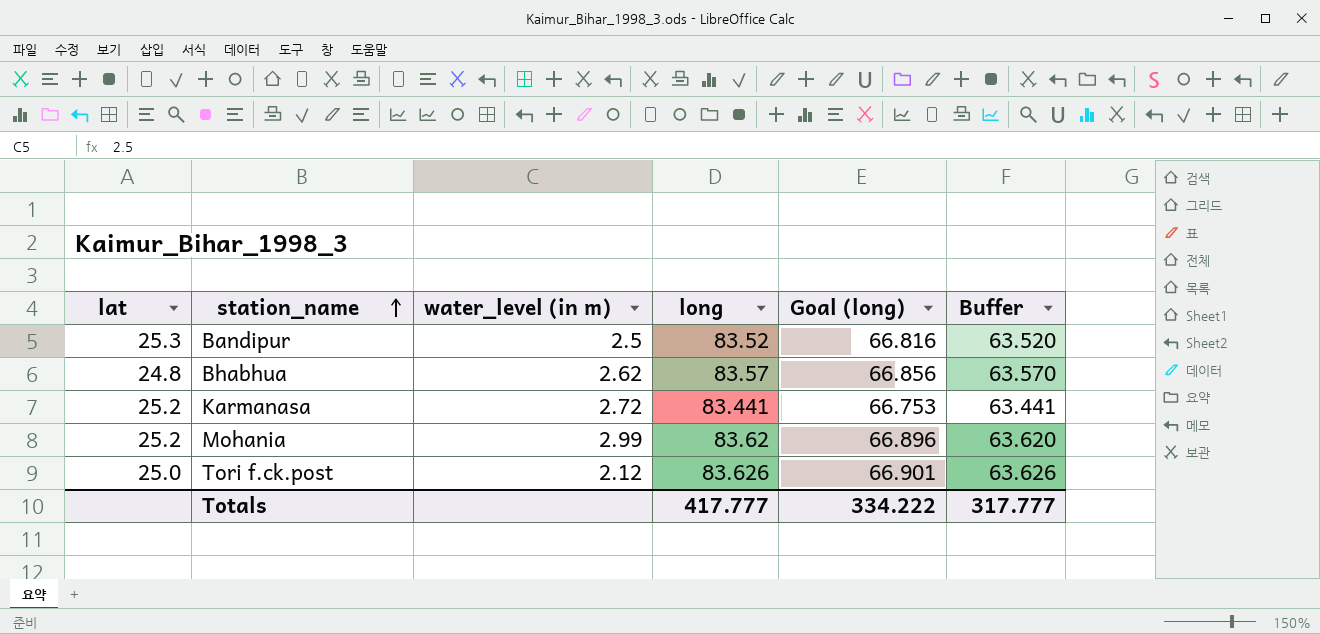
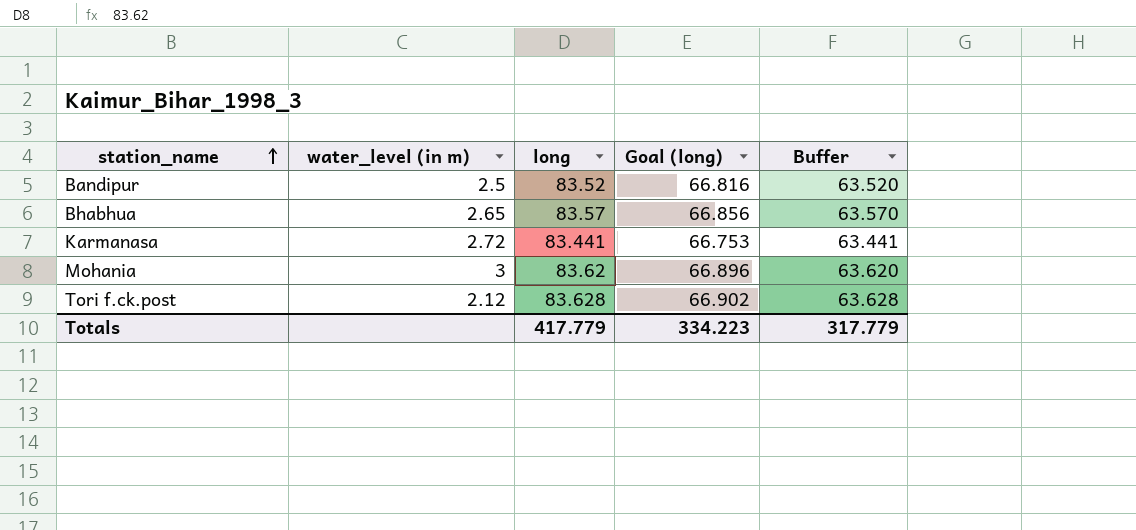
column lat | position: 1 -> none
Bhabhua | water_level (in m): 2.62 -> 2.65
Mohania | water_level (in m): 2.99 -> 3
Tori f.ck.post | long: 83.626 -> 83.628
Tori f.ck.post | Goal (long): 66.901 -> 66.902
Tori f.ck.post | Buffer: 63.626 -> 63.628
Totals | long: 417.777 -> 417.779
Totals | Goal (long): 334.222 -> 334.223
Totals | Buffer: 317.777 -> 317.779

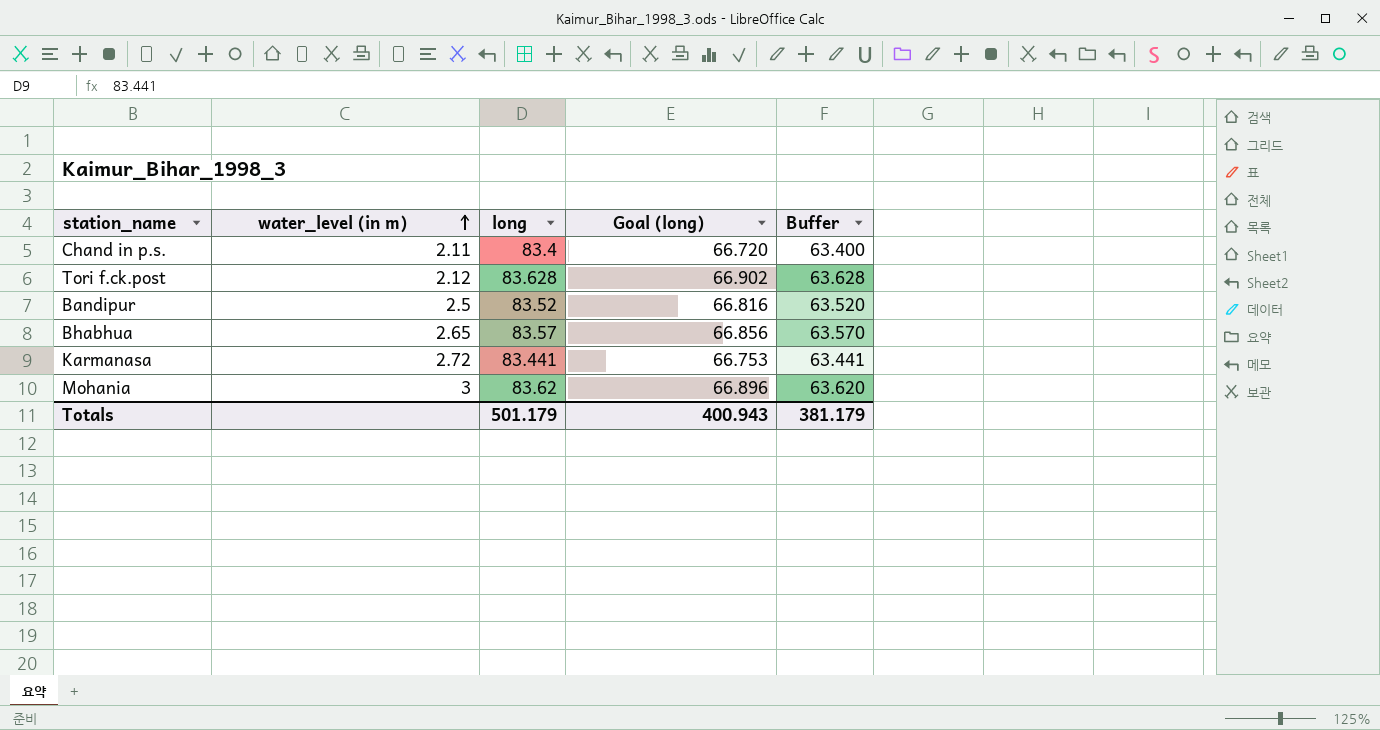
row order: station_name ascending -> water_level (in m) ascending
row Chand in p.s.: none -> 2.11 | 83.4 | 66.720 | 63.400
Totals | long: 417.779 -> 501.179
Totals | Goal (long): 334.223 -> 400.943
Totals | Buffer: 317.779 -> 381.179

